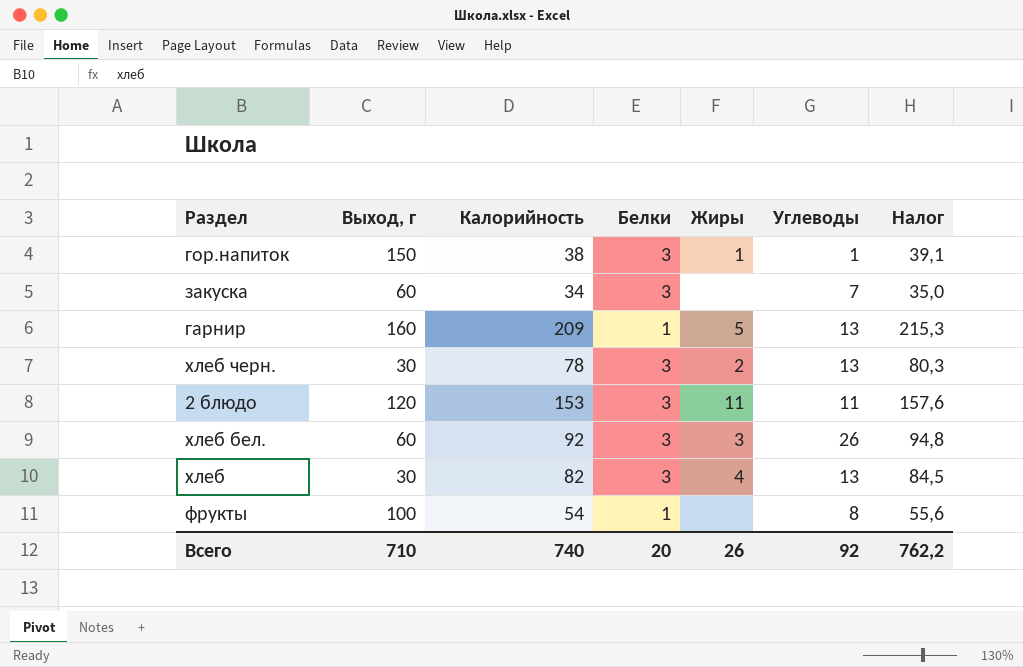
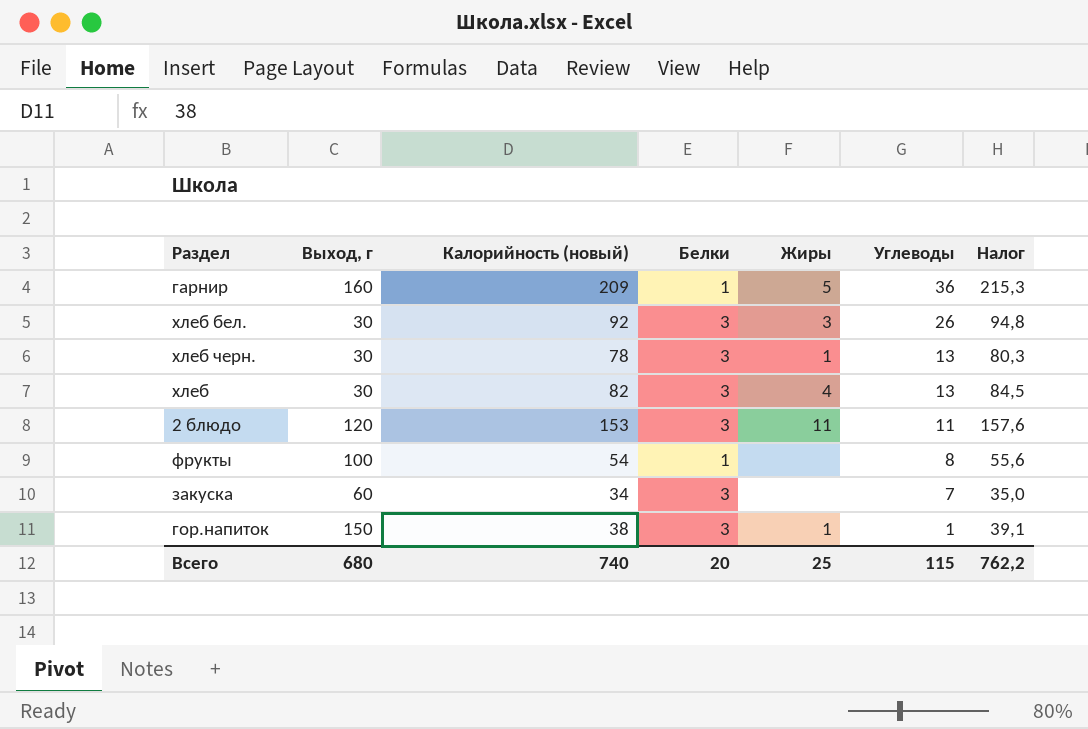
row order: none -> Углеводы descending
column name: Калорийность -> Калорийность (новый)
гарнир | Углеводы: 13 -> 36
хлеб бел. | Выход, г: 60 -> 30
хлеб черн. | Жиры: 2 -> 1
Всего | Выход, г: 710 -> 680
Всего | Жиры: 26 -> 25
Всего | Углеводы: 92 -> 115

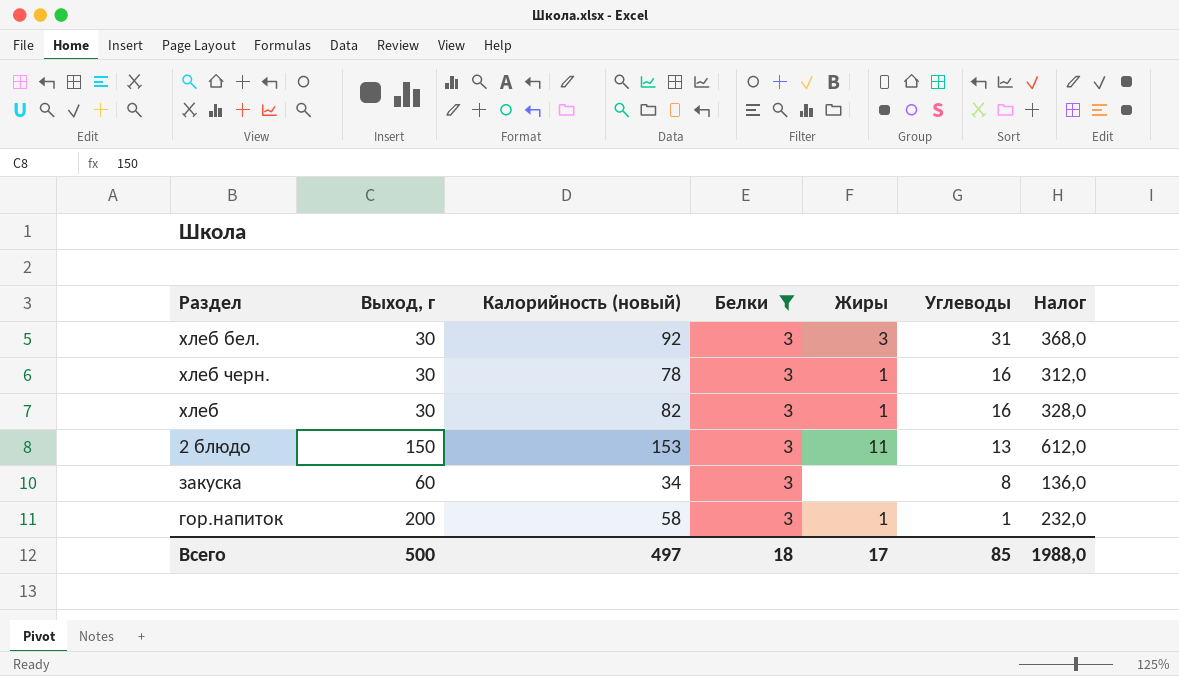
filter: none -> Белки = 3
column Налог | formula: [Калорийность (новый)] * 1,03 -> [Калорийность (новый)] * 4
хлеб бел. | Углеводы: 26 -> 31
хлеб черн. | Углеводы: 13 -> 16
хлеб | Жиры: 4 -> 1
хлеб | Углеводы: 13 -> 16
2 блюдо | Выход, г: 120 -> 150
2 блюдо | Углеводы: 11 -> 13
закуска | Углеводы: 7 -> 8
гор.напиток | Выход, г: 150 -> 200
гор.напиток | Калорийность (новый): 38 -> 58
Всего | Выход, г: 680 -> 500
Всего | Калорийность (новый): 740 -> 497
Всего | Белки: 20 -> 18
Всего | Жиры: 25 -> 17
Всего | Углеводы: 115 -> 85
Всего | Налог: 762,2 -> 1988,0

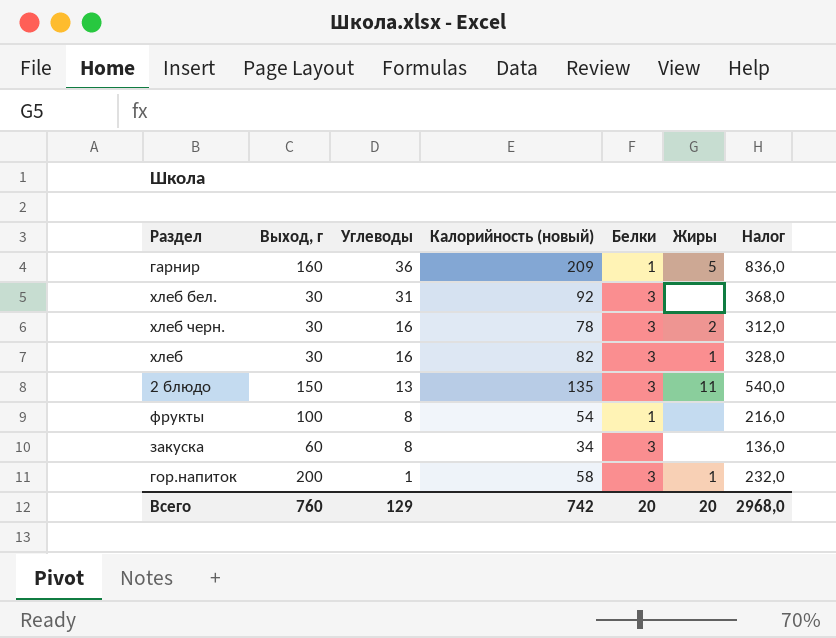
filter: Белки = 3 -> none
column Углеводы | position: 6 -> 3
хлеб бел. | Жиры: 3 -> none
хлеб черн. | Жиры: 1 -> 2
2 блюдо | Калорийность (новый): 153 -> 135
2 блюдо | Налог: 612,0 -> 540,0
Всего | Выход, г: 500 -> 760
Всего | Углеводы: 85 -> 129
Всего | Калорийность (новый): 497 -> 742
Всего | Белки: 18 -> 20
Всего | Жиры: 17 -> 20
Всего | Налог: 1988,0 -> 2968,0

